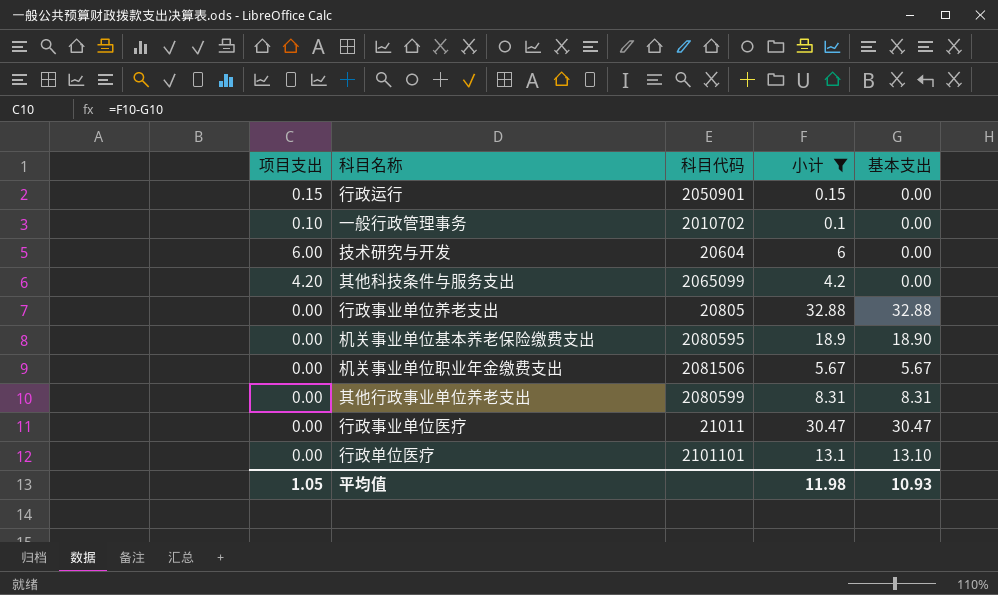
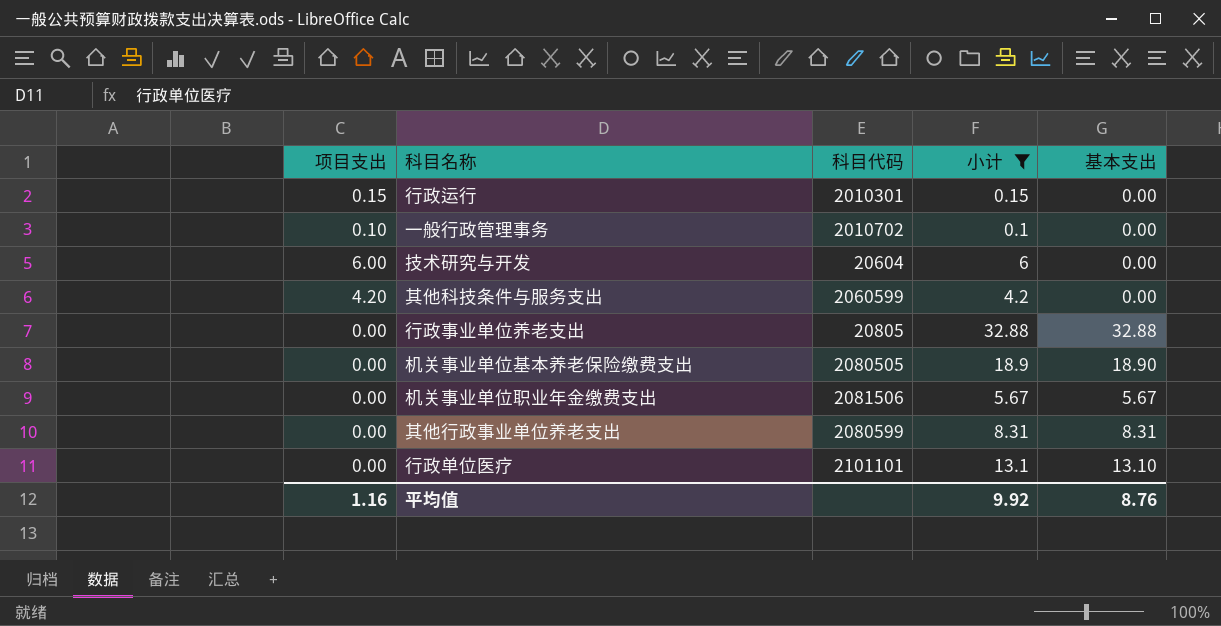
row 行政事业单位医疗: 0.00 | 21011 | 30.47 | 30.47 -> none
行政运行 | 科目代码: 2050901 -> 2010301
其他科技条件与服务支出 | 科目代码: 2065099 -> 2060599
机关事业单位基本养老保险缴费支出 | 科目代码: 2080595 -> 2080505
平均值 | 项目支出: 1.05 -> 1.16
平均值 | 小计: 11.98 -> 9.92
平均值 | 基本支出: 10.93 -> 8.76

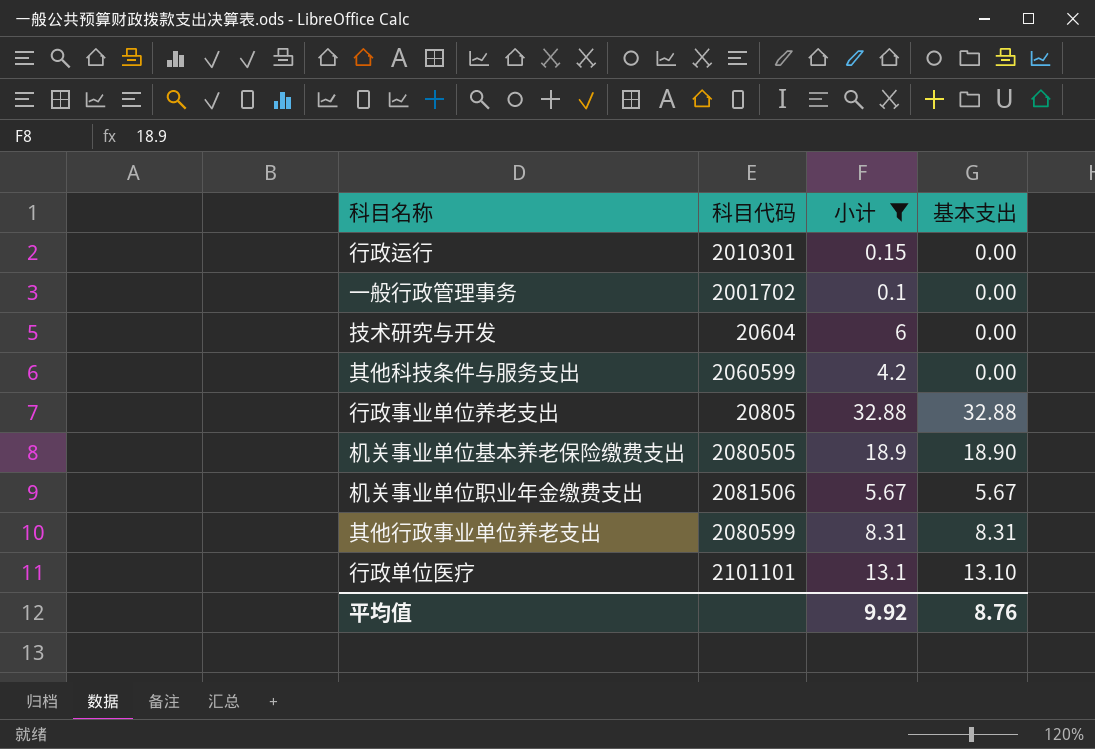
column 项目支出 | formula: [小计] - [基本支出] -> none
一般行政管理事务 | 科目代码: 2010702 -> 2001702

